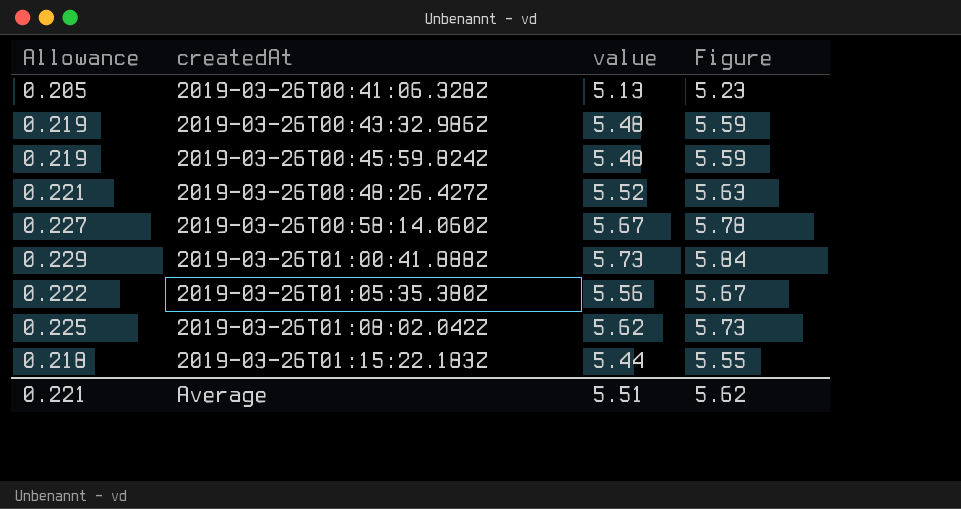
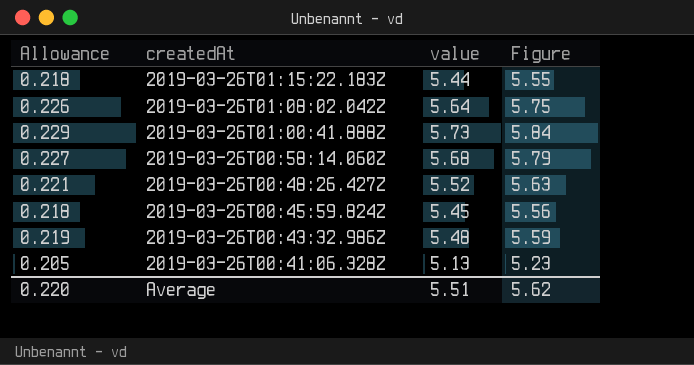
row order: createdAt ascending -> createdAt descending
row 2019-03-26T01:05:35.380Z: 0.222 | 5.56 | 5.67 -> none
2019-03-26T01:08:02.042Z | Allowance: 0.225 -> 0.226
2019-03-26T01:08:02.042Z | value: 5.62 -> 5.64
2019-03-26T01:08:02.042Z | Figure: 5.73 -> 5.75
2019-03-26T00:58:14.060Z | value: 5.67 -> 5.68
2019-03-26T00:58:14.060Z | Figure: 5.78 -> 5.79
2019-03-26T00:45:59.824Z | Allowance: 0.219 -> 0.218
2019-03-26T00:45:59.824Z | value: 5.48 -> 5.45
2019-03-26T00:45:59.824Z | Figure: 5.59 -> 5.56
Average | Allowance: 0.221 -> 0.220

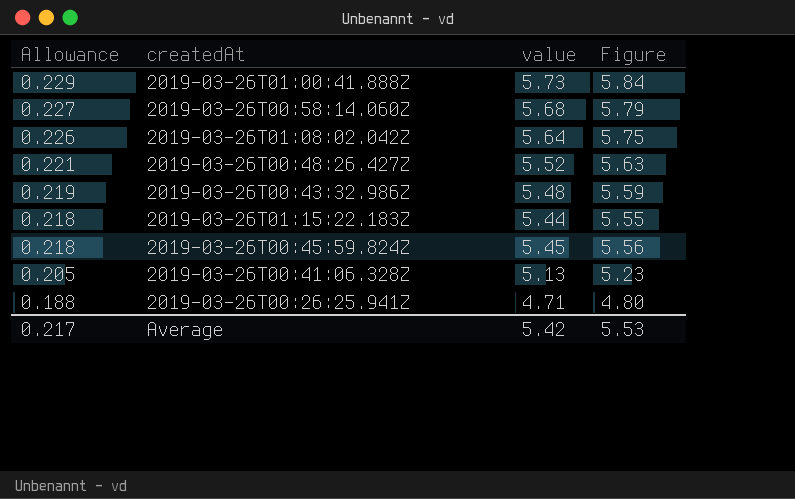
row order: createdAt descending -> Allowance descending
row 2019-03-26T00:26:25.941Z: none -> 0.188 | 4.71 | 4.80
Average | Allowance: 0.220 -> 0.217
Average | value: 5.51 -> 5.42
Average | Figure: 5.62 -> 5.53

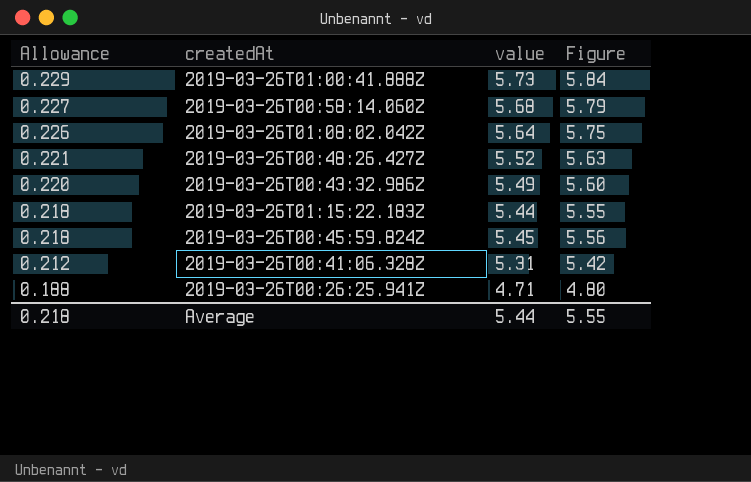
2019-03-26T00:43:32.986Z | Allowance: 0.219 -> 0.220
2019-03-26T00:43:32.986Z | value: 5.48 -> 5.49
2019-03-26T00:43:32.986Z | Figure: 5.59 -> 5.60
2019-03-26T00:41:06.328Z | Allowance: 0.205 -> 0.212
2019-03-26T00:41:06.328Z | value: 5.13 -> 5.31
2019-03-26T00:41:06.328Z | Figure: 5.23 -> 5.42
Average | Allowance: 0.217 -> 0.218
Average | value: 5.42 -> 5.44
Average | Figure: 5.53 -> 5.55

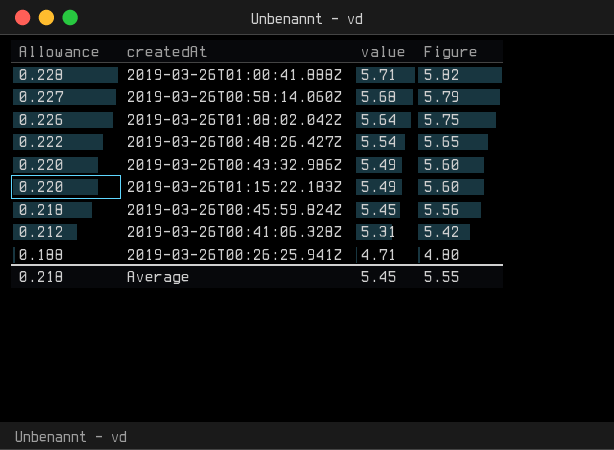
2019-03-26T01:00:41.888Z | Allowance: 0.229 -> 0.228
2019-03-26T01:00:41.888Z | value: 5.73 -> 5.71
2019-03-26T01:00:41.888Z | Figure: 5.84 -> 5.82
2019-03-26T00:48:26.427Z | Allowance: 0.221 -> 0.222
2019-03-26T00:48:26.427Z | value: 5.52 -> 5.54
2019-03-26T00:48:26.427Z | Figure: 5.63 -> 5.65
2019-03-26T01:15:22.183Z | Allowance: 0.218 -> 0.220
2019-03-26T01:15:22.183Z | value: 5.44 -> 5.49
2019-03-26T01:15:22.183Z | Figure: 5.55 -> 5.60
Average | value: 5.44 -> 5.45

